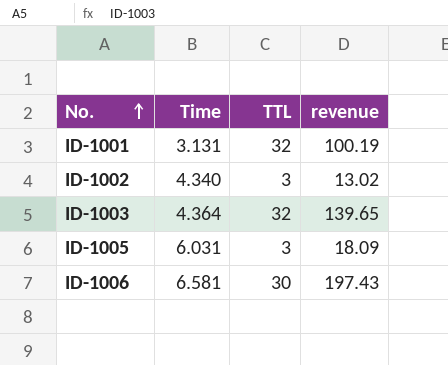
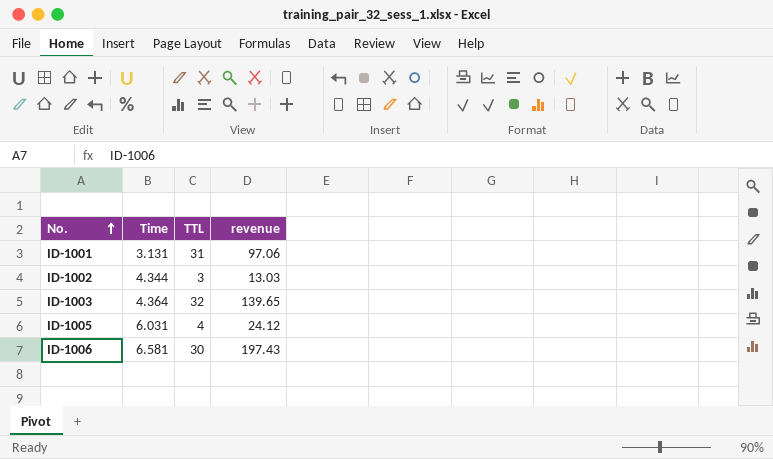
ID-1001 | TTL: 32 -> 31
ID-1001 | revenue: 100.19 -> 97.06
ID-1002 | Time: 4.340 -> 4.344
ID-1002 | revenue: 13.02 -> 13.03
ID-1005 | TTL: 3 -> 4
ID-1005 | revenue: 18.09 -> 24.12

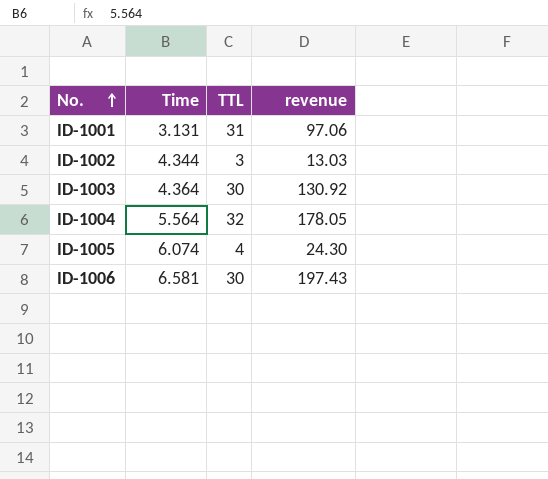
ID-1003 | TTL: 32 -> 30
ID-1003 | revenue: 139.65 -> 130.92
row ID-1004: none -> 5.564 | 32 | 178.05
ID-1005 | Time: 6.031 -> 6.074
ID-1005 | revenue: 24.12 -> 24.30

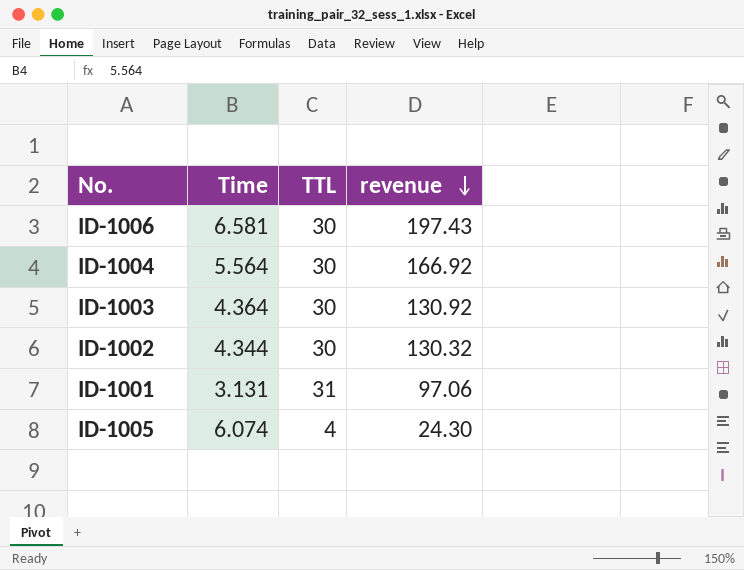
row order: No. ascending -> revenue descending
ID-1004 | TTL: 32 -> 30
ID-1004 | revenue: 178.05 -> 166.92
ID-1002 | TTL: 3 -> 30
ID-1002 | revenue: 13.03 -> 130.32

